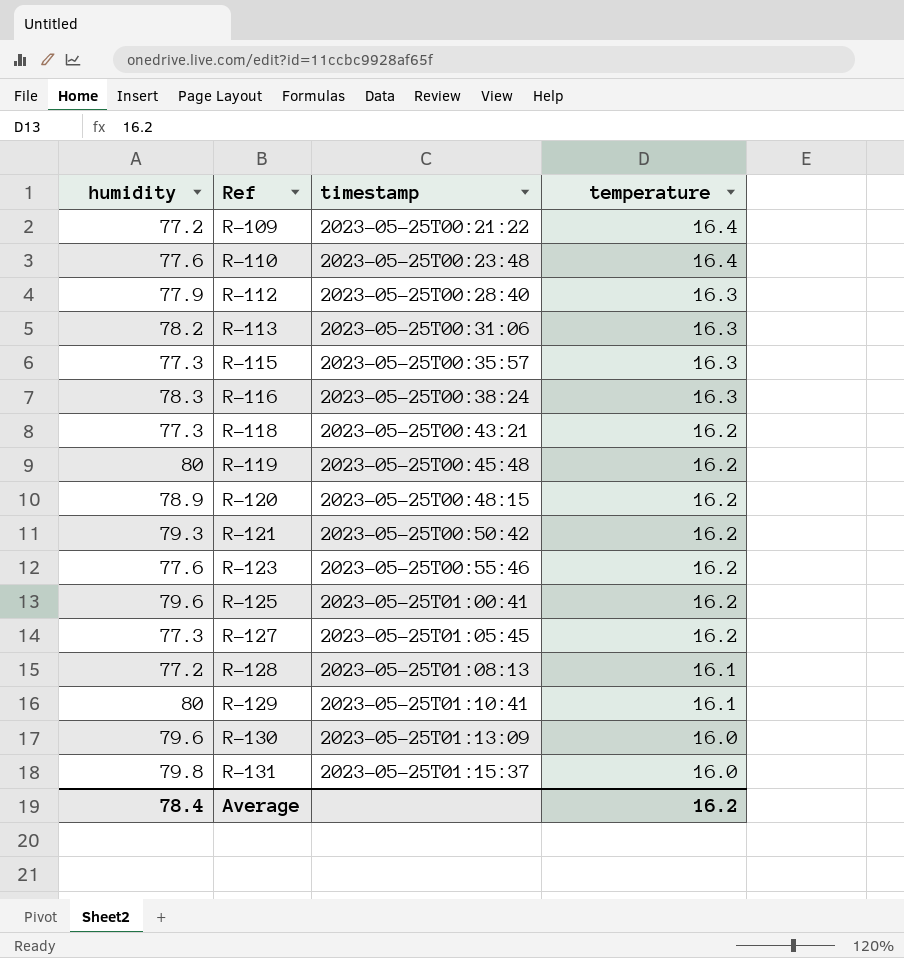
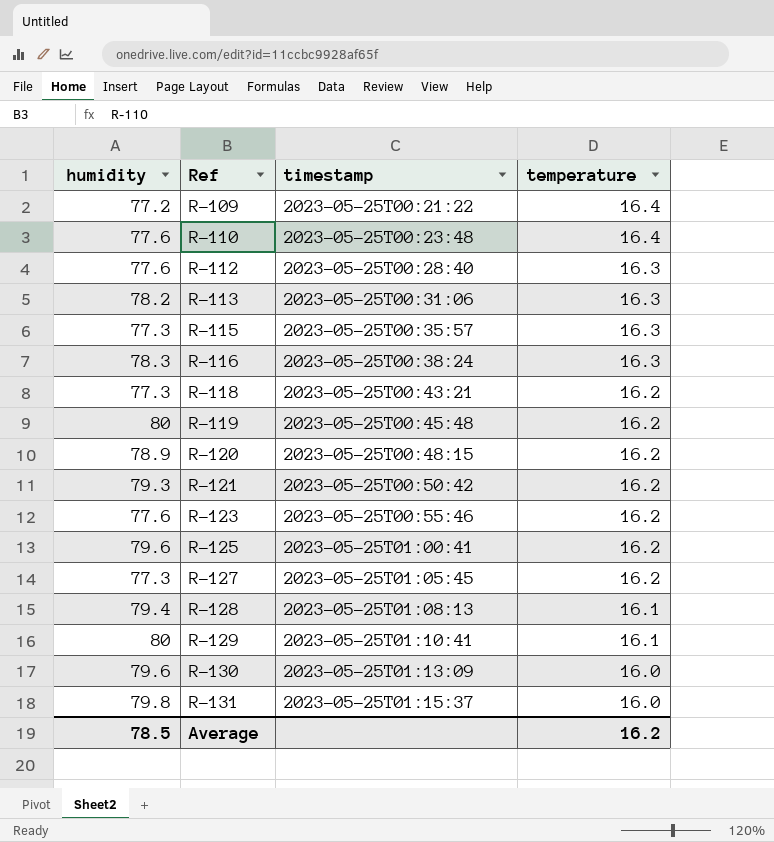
R-112 | humidity: 77.9 -> 77.6
R-128 | humidity: 77.2 -> 79.4
Average | humidity: 78.4 -> 78.5

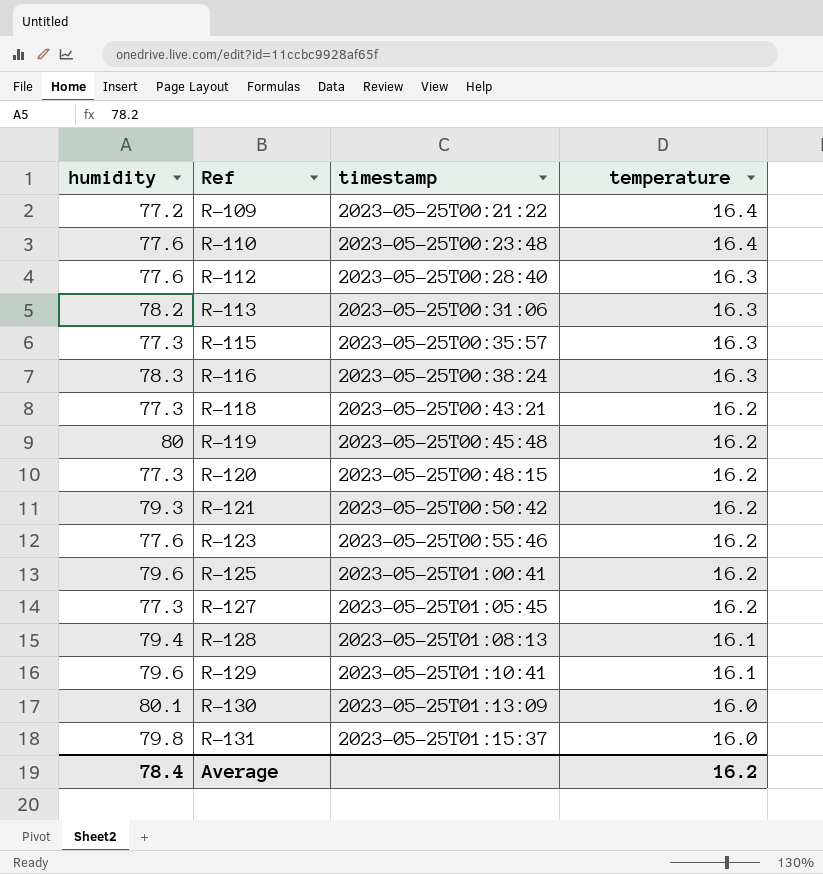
R-120 | humidity: 78.9 -> 77.3
R-129 | humidity: 80 -> 79.6
R-130 | humidity: 79.6 -> 80.1
Average | humidity: 78.5 -> 78.4

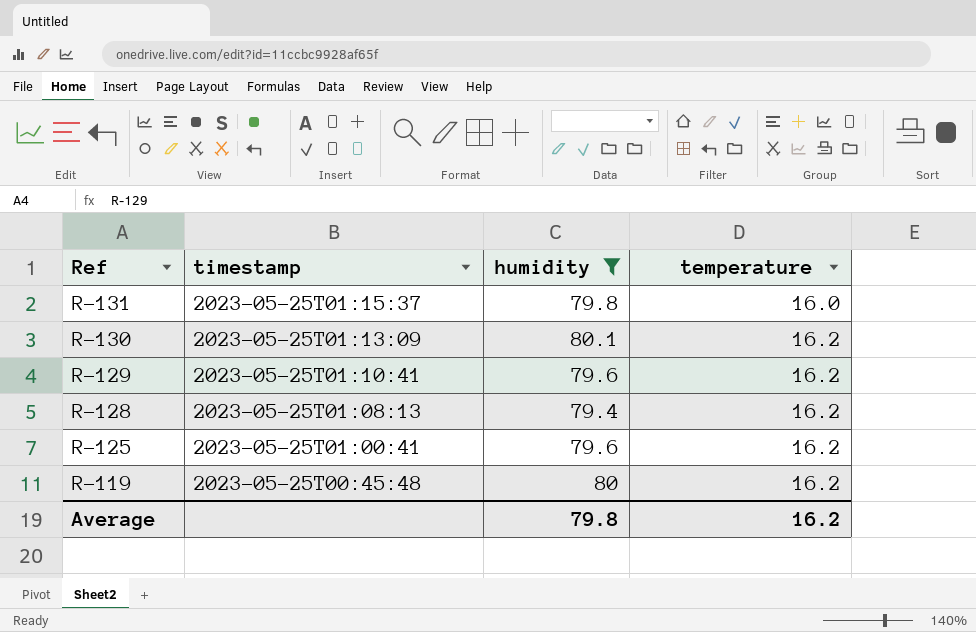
filter: none -> humidity >= 79.4
row order: Ref ascending -> Ref descending
column humidity | position: 1 -> 3
R-130 | temperature: 16.0 -> 16.2
R-129 | temperature: 16.1 -> 16.2
R-128 | temperature: 16.1 -> 16.2
Average | humidity: 78.4 -> 79.8

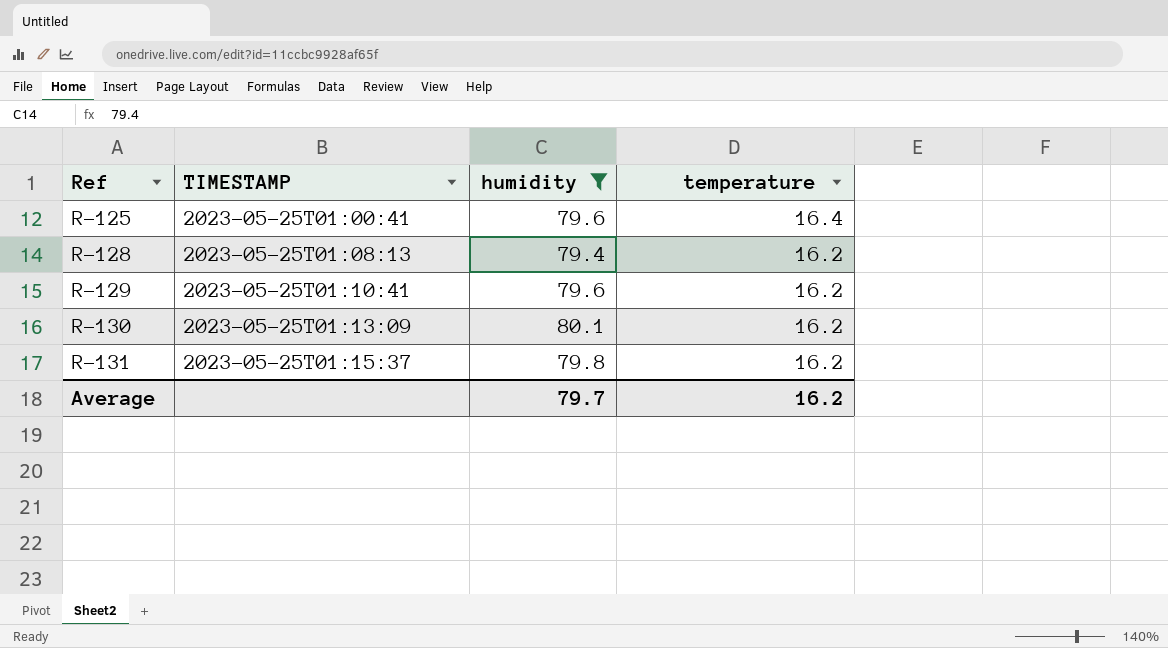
row order: Ref descending -> Ref ascending
column name: timestamp -> TIMESTAMP
row R-119: 2023-05-25T00:45:48 | 80 | 16.2 -> none
R-125 | temperature: 16.2 -> 16.4
R-131 | temperature: 16.0 -> 16.2
Average | humidity: 79.8 -> 79.7

